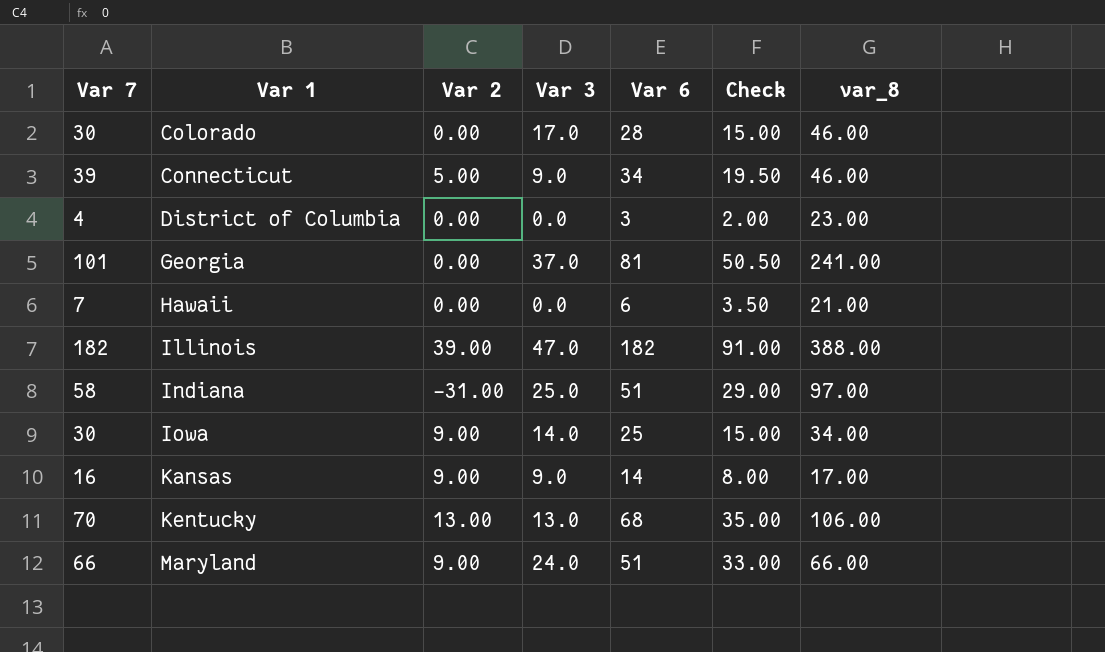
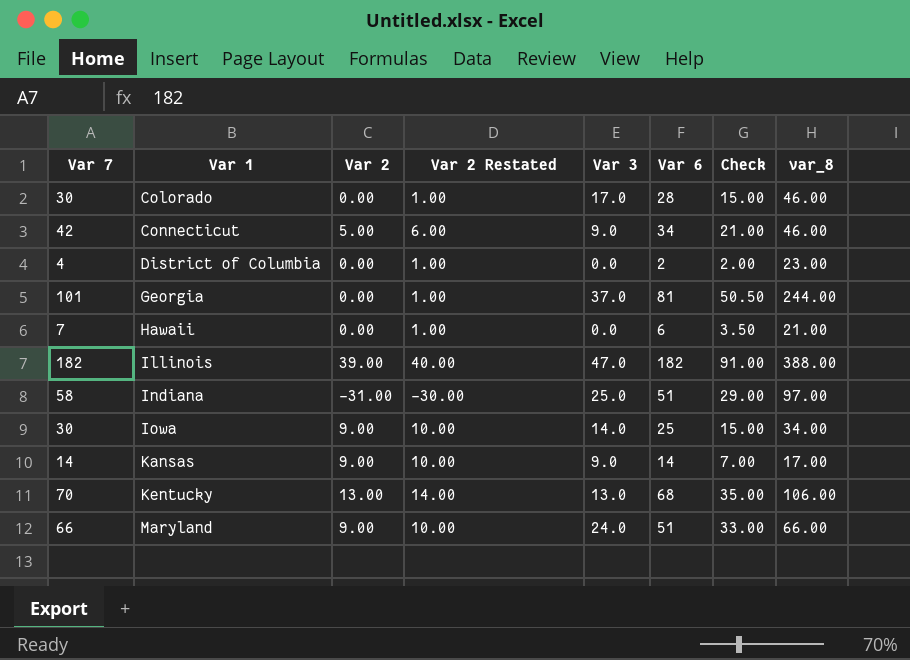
column Var 2 Restated | formula: none -> [Var 2] + 1
Connecticut | Var 7: 39 -> 42
Connecticut | Check: 19.50 -> 21.00
District of Columbia | Var 6: 3 -> 2
Georgia | var_8: 241.00 -> 244.00
Kansas | Var 7: 16 -> 14
Kansas | Check: 8.00 -> 7.00

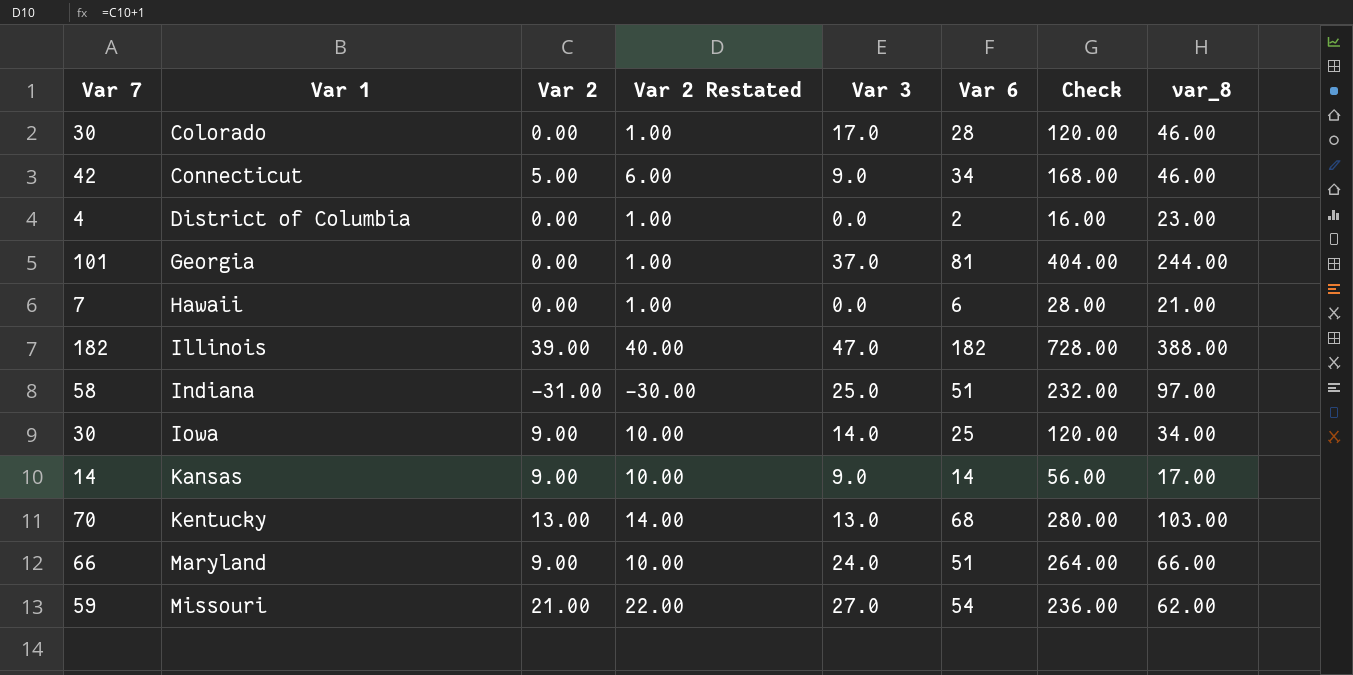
column Check | formula: [Var 7] * 0.5 -> [Var 7] * 4
Kentucky | var_8: 106.00 -> 103.00
row Missouri: none -> 59 | 21.00 | 22.00 | 27.0 | 54 | 236.00 | 62.00

